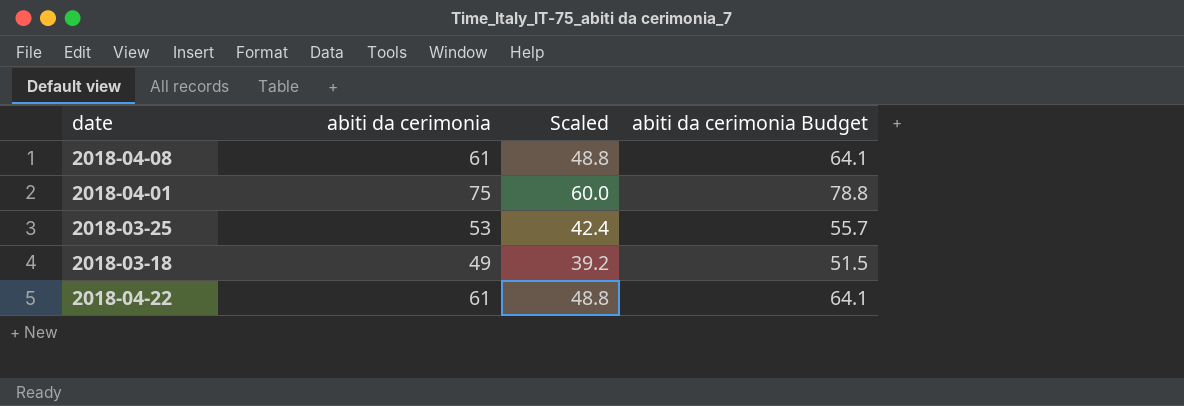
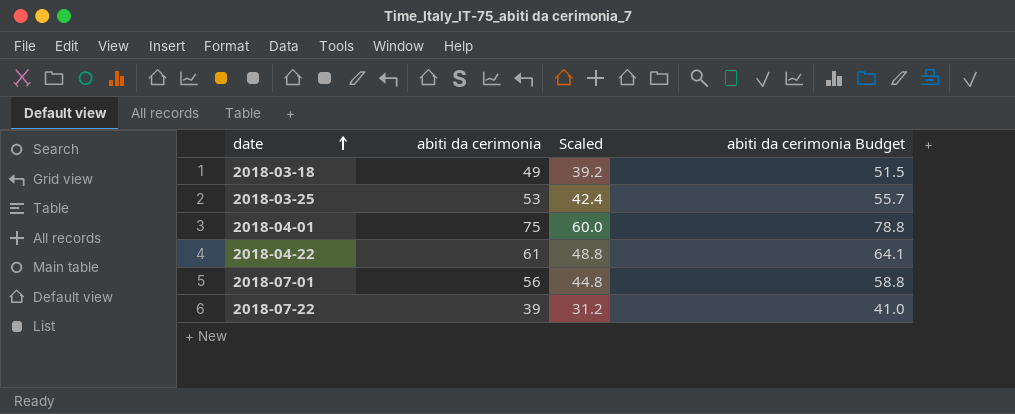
row order: none -> date ascending
row 2018-04-08: 61 | 48.8 | 64.1 -> none
row 2018-07-01: none -> 56 | 44.8 | 58.8
row 2018-07-22: none -> 39 | 31.2 | 41.0

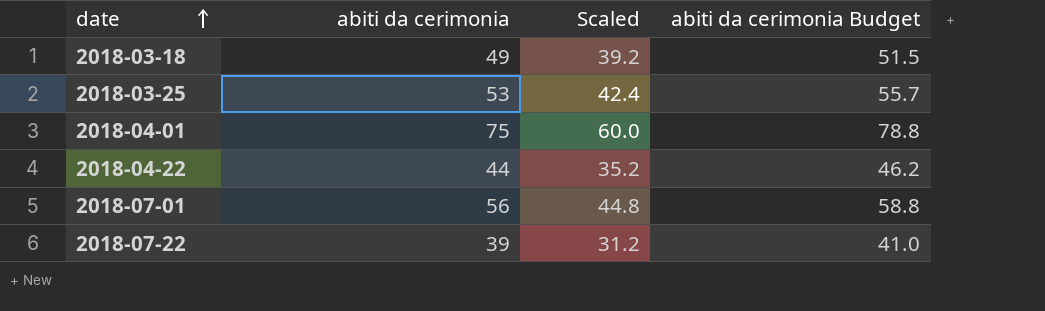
2018-04-22 | abiti da cerimonia: 61 -> 44
2018-04-22 | Scaled: 48.8 -> 35.2
2018-04-22 | abiti da cerimonia Budget: 64.1 -> 46.2

